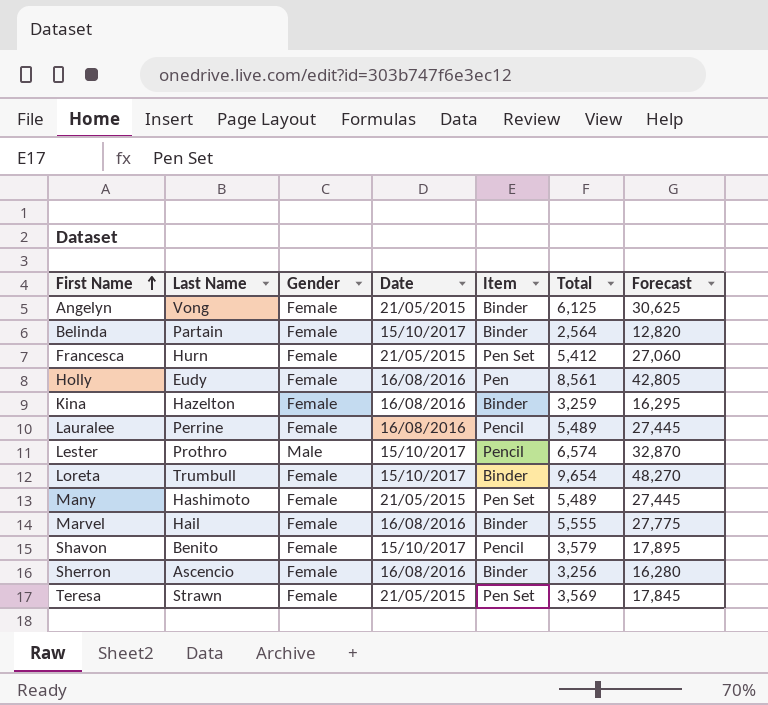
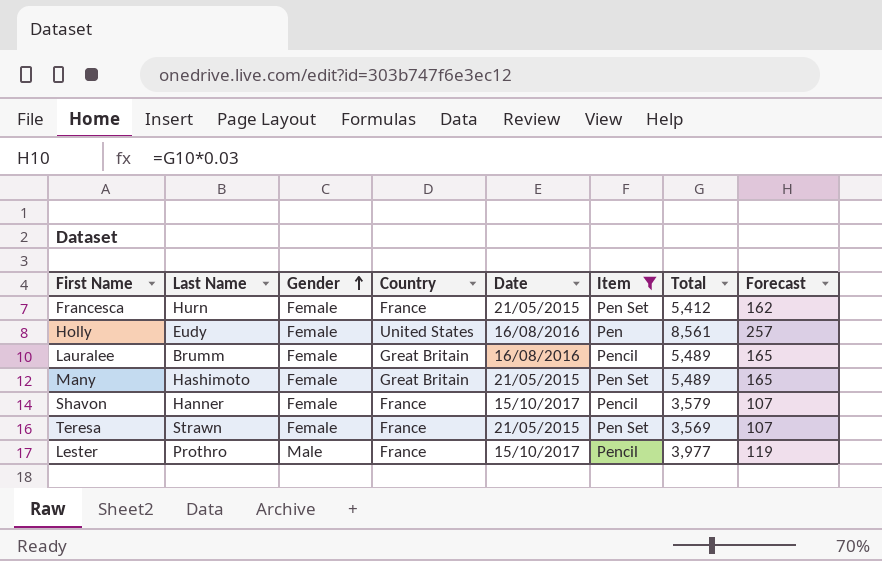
filter: none -> Item != Binder
row order: First Name ascending -> Gender ascending
column Country | position: none -> 4
column Forecast | formula: [Total] * 5 -> [Total] * 0.03
Lauralee | Last Name: Perrine -> Brumm
Shavon | Last Name: Benito -> Hanner
Lester | Total: 6,574 -> 3,977

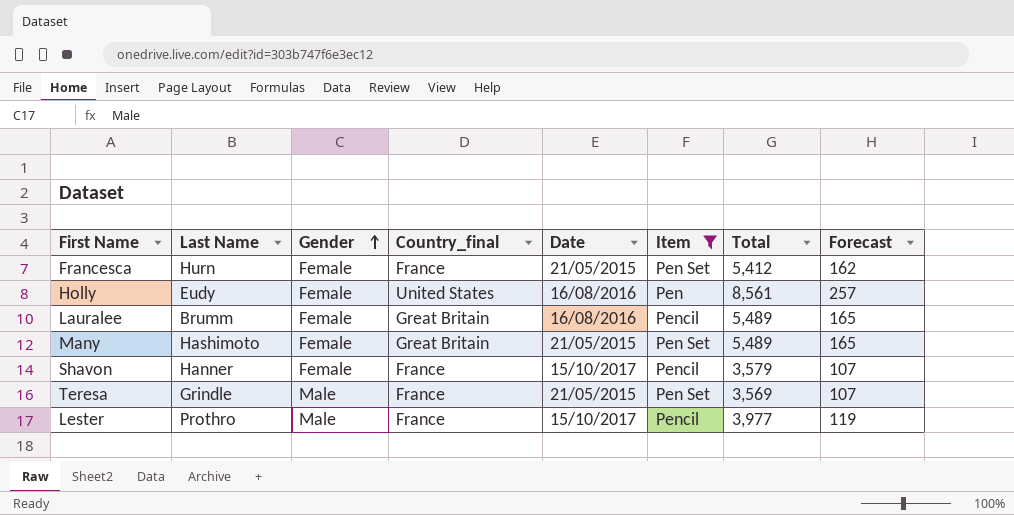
column name: Country -> Country_final
Teresa | Last Name: Strawn -> Grindle
Teresa | Gender: Female -> Male

